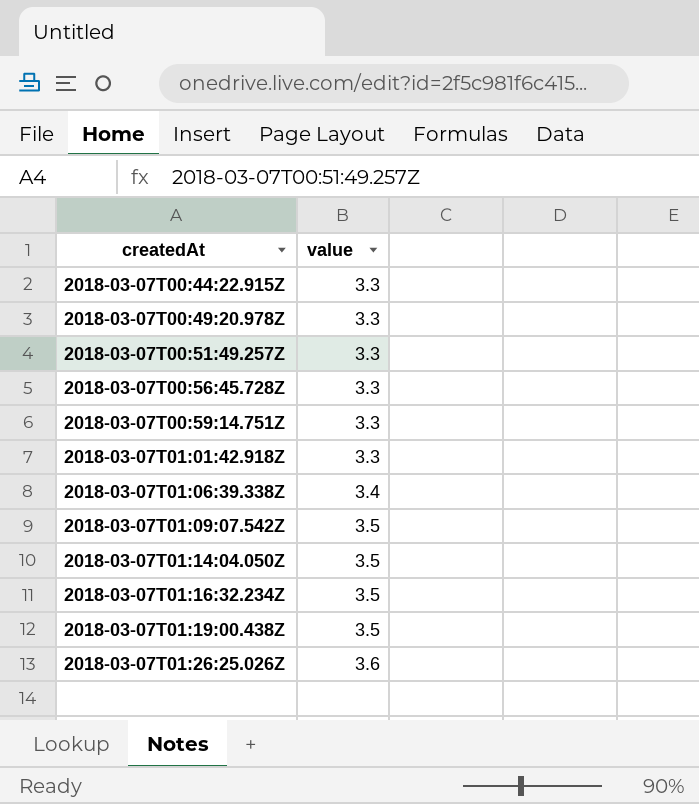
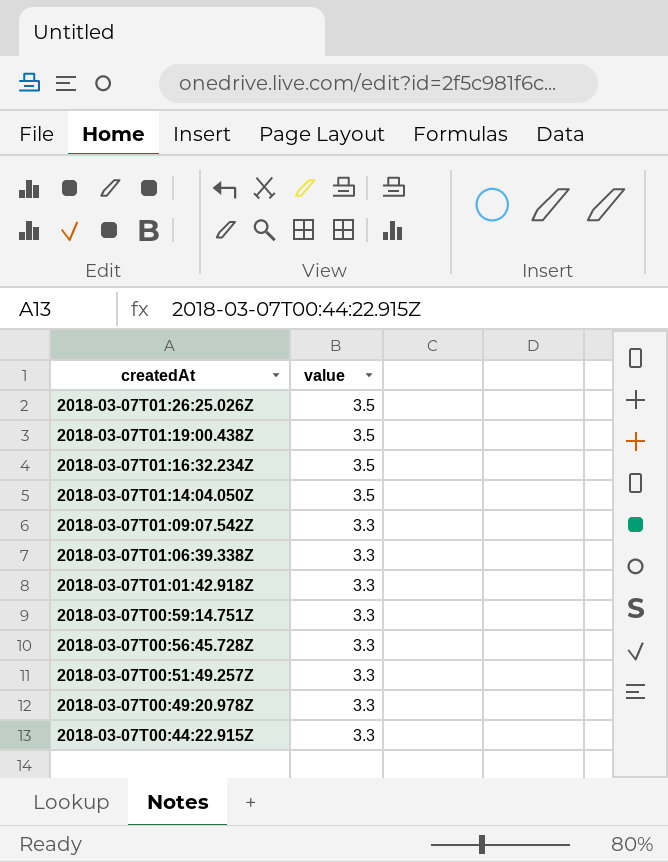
row order: createdAt ascending -> createdAt descending
2018-03-07T01:26:25.026Z | value: 3.6 -> 3.5
2018-03-07T01:09:07.542Z | value: 3.5 -> 3.3
2018-03-07T01:06:39.338Z | value: 3.4 -> 3.3

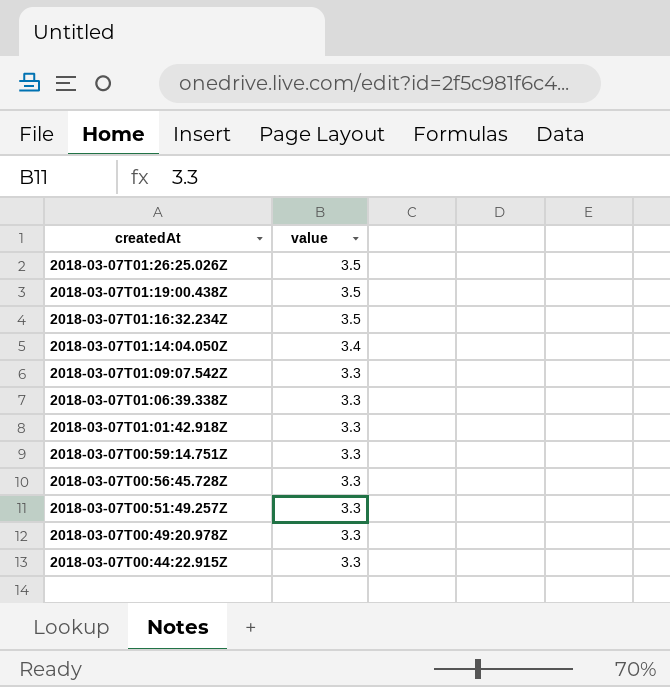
2018-03-07T01:14:04.050Z | value: 3.5 -> 3.4

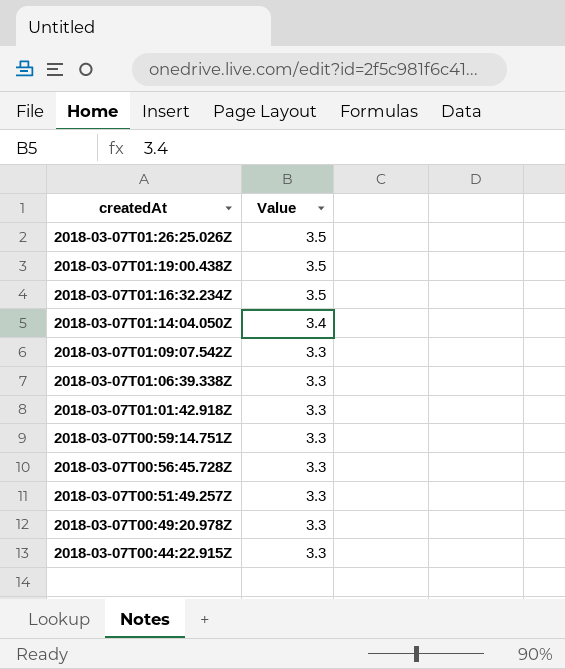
column name: value -> Value

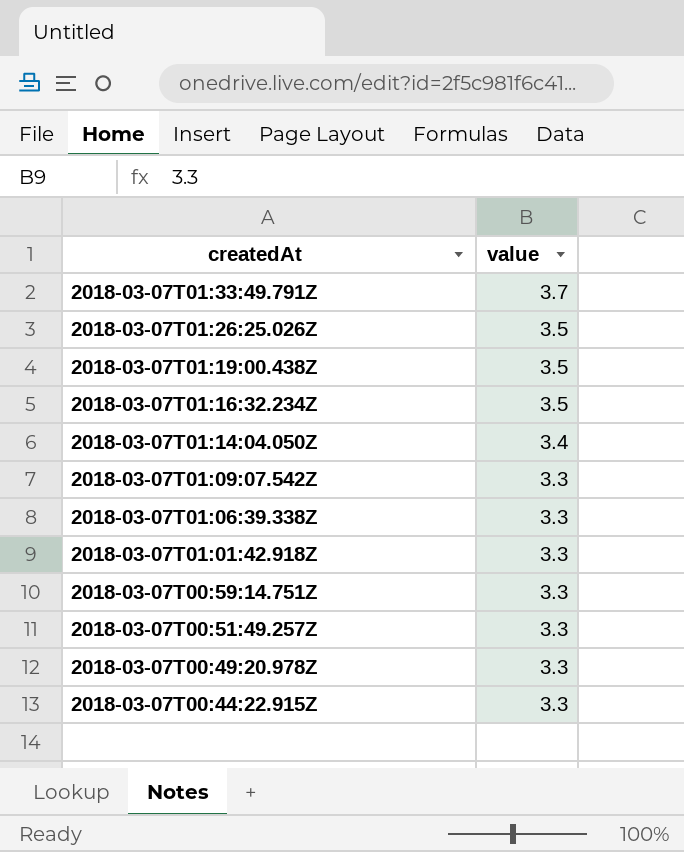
column name: Value -> value
row 2018-03-07T00:56:45.728Z: 3.3 -> none
row 2018-03-07T01:33:49.791Z: none -> 3.7

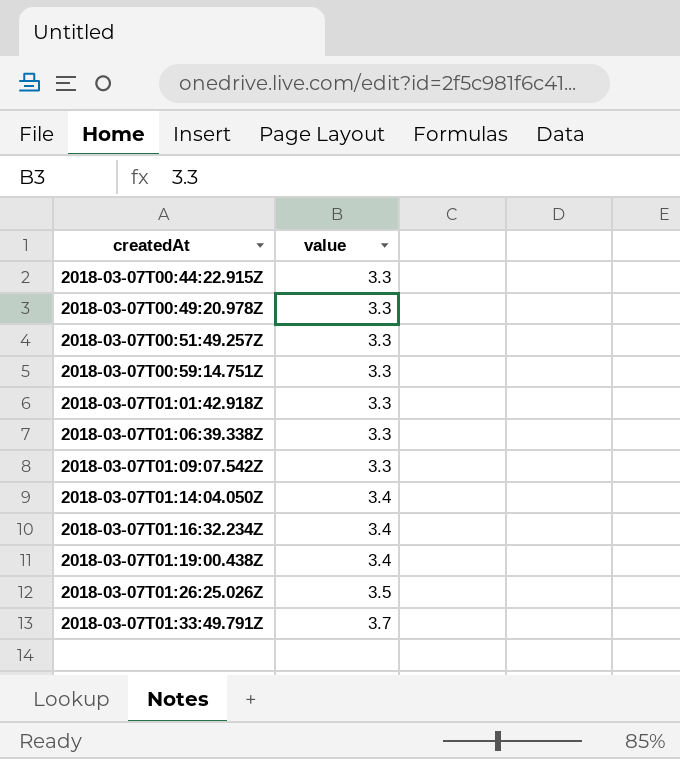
row order: createdAt descending -> createdAt ascending
2018-03-07T01:16:32.234Z | value: 3.5 -> 3.4
2018-03-07T01:19:00.438Z | value: 3.5 -> 3.4

